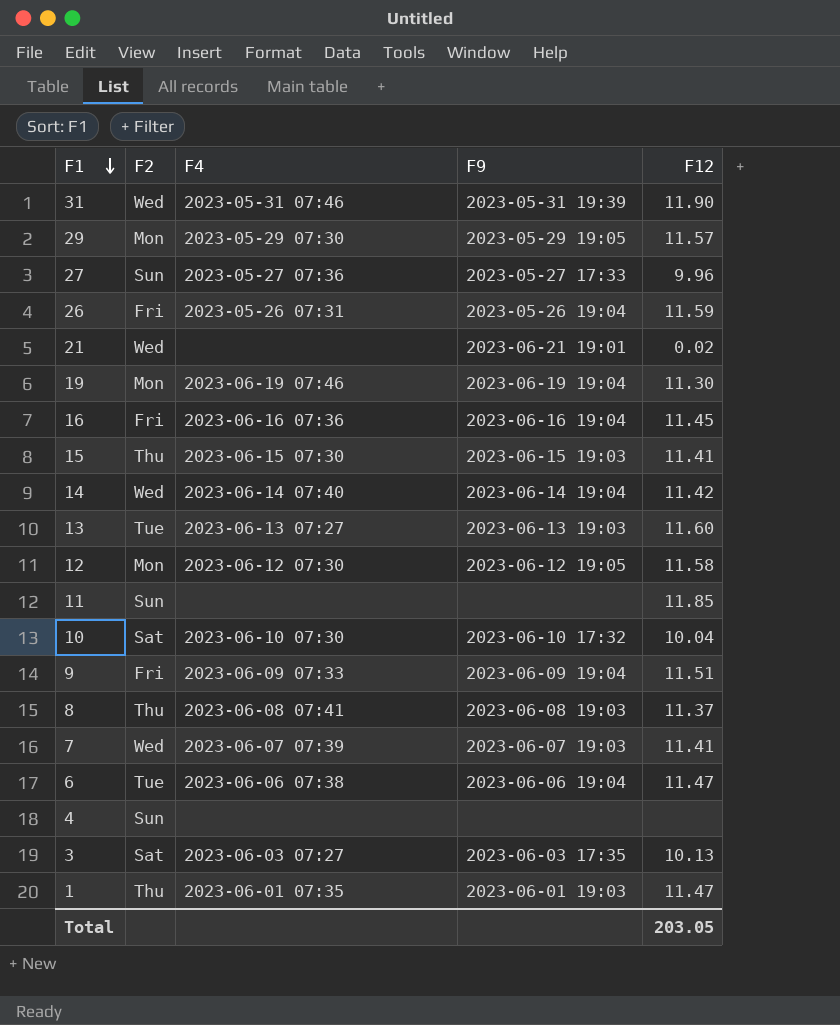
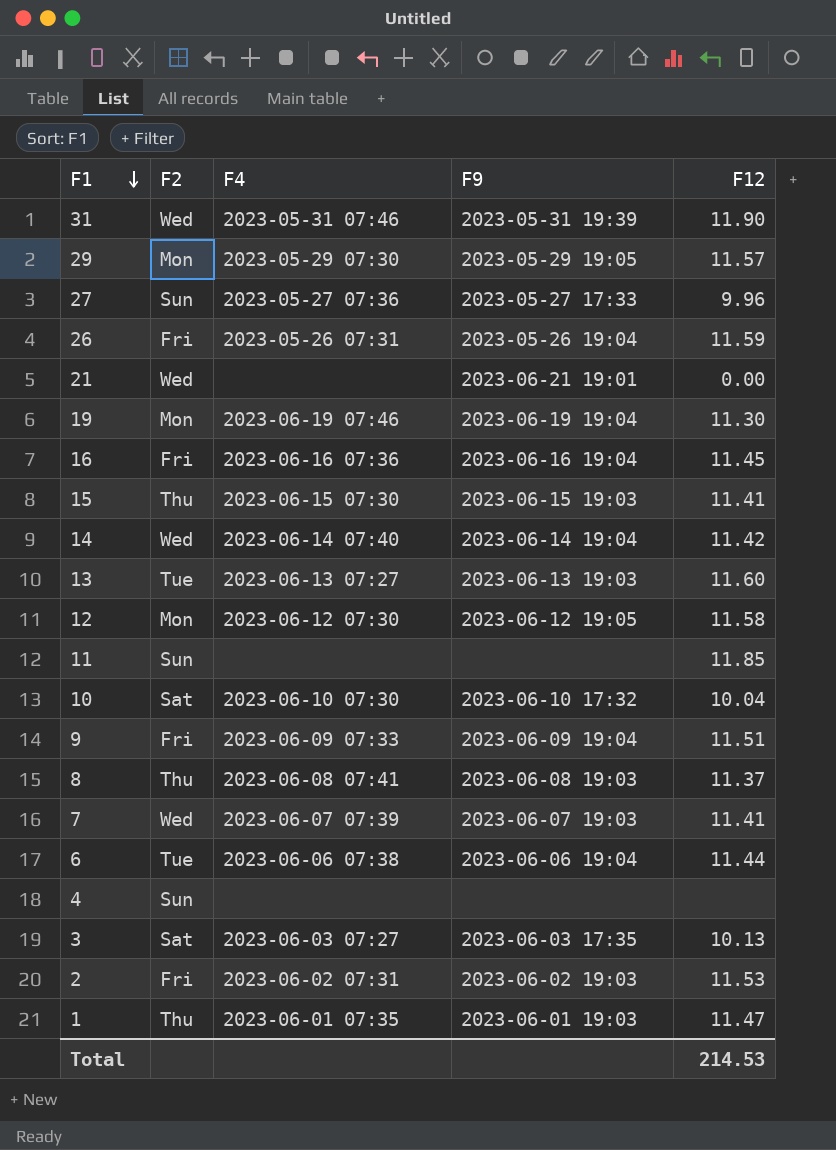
21 | F12: 0.02 -> 0.00
6 | F12: 11.47 -> 11.44
row 2: none -> Fri | 2023-06-02 07:31 | 2023-06-02 19:03 | 11.53
Total | F12: 203.05 -> 214.53

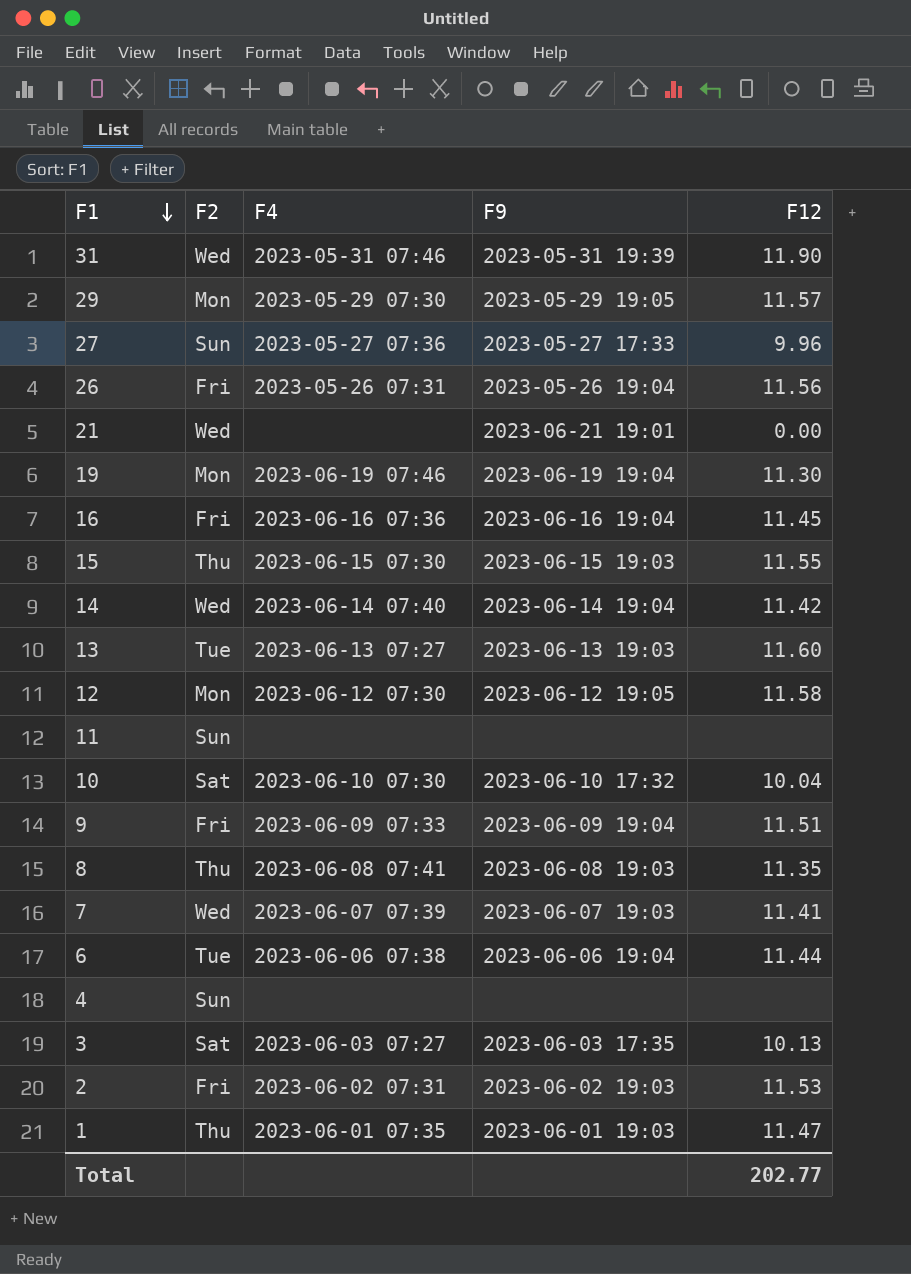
26 | F12: 11.59 -> 11.56
15 | F12: 11.41 -> 11.55
11 | F12: 11.85 -> none
8 | F12: 11.37 -> 11.35
Total | F12: 214.53 -> 202.77

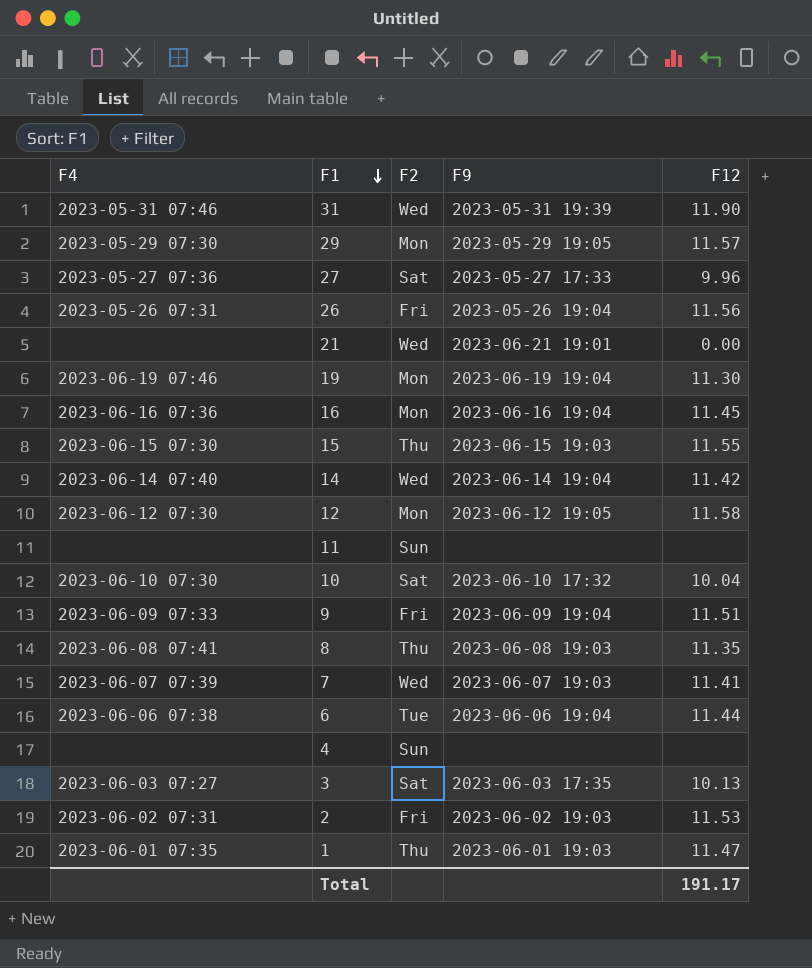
column F4 | position: 3 -> 1
row 13: Tue | 2023-06-13 07:27 | 2023-06-13 19:03 | 11.60 -> none
27 | F2: Sun -> Sat
16 | F2: Fri -> Mon
Total | F12: 202.77 -> 191.17

